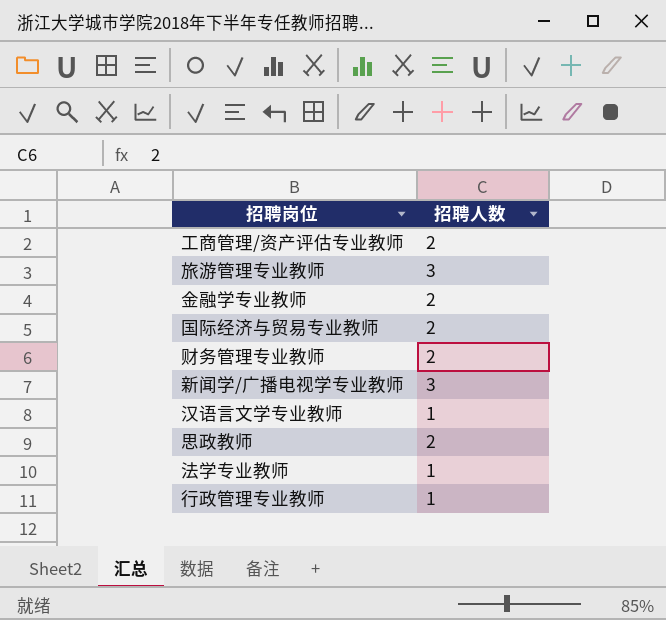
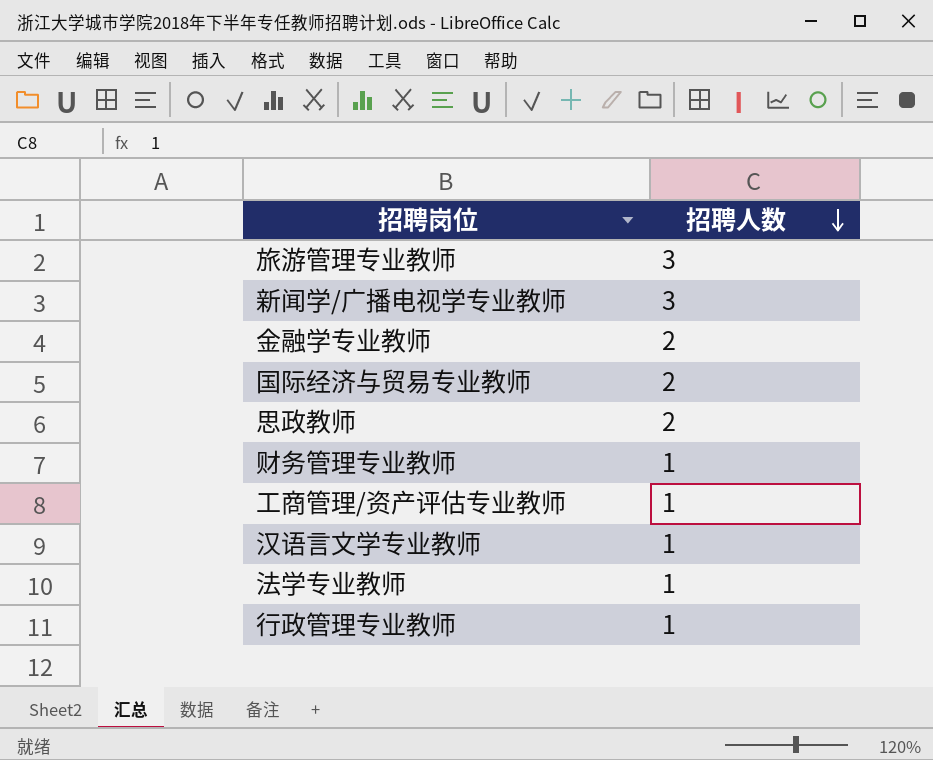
row order: none -> 招聘人数 descending
财务管理专业教师 | 招聘人数: 2 -> 1
工商管理/资产评估专业教师 | 招聘人数: 2 -> 1

